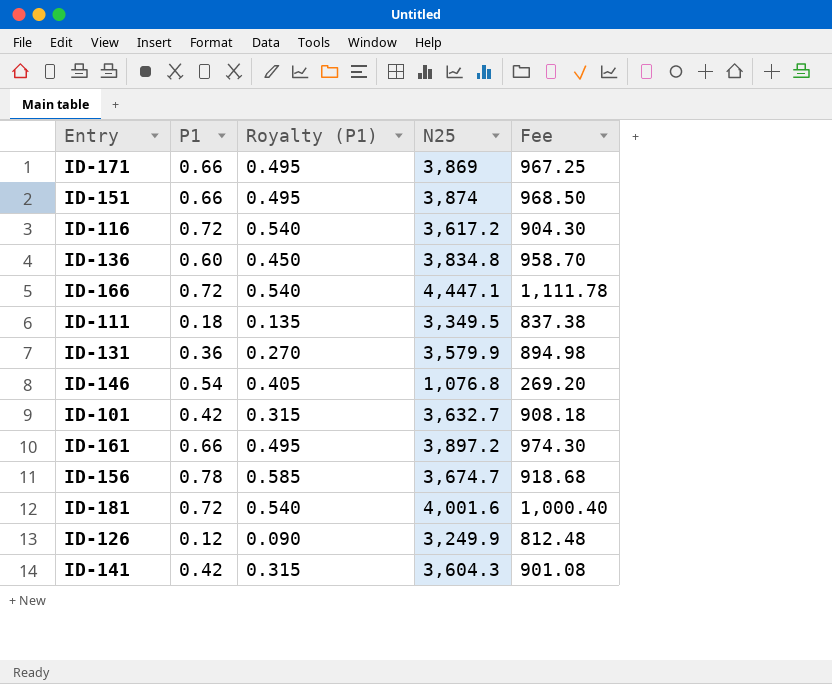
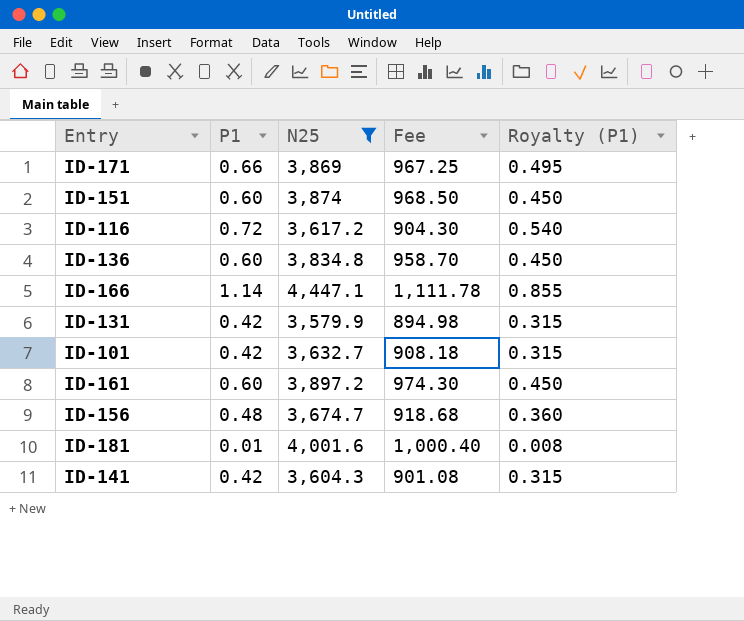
filter: none -> N25 >= 3,579.9
column Royalty (P1) | position: 3 -> 5
ID-151 | P1: 0.66 -> 0.60
ID-151 | Royalty (P1): 0.495 -> 0.450
ID-166 | P1: 0.72 -> 1.14
ID-166 | Royalty (P1): 0.540 -> 0.855
ID-131 | P1: 0.36 -> 0.42
ID-131 | Royalty (P1): 0.270 -> 0.315
ID-161 | P1: 0.66 -> 0.60
ID-161 | Royalty (P1): 0.495 -> 0.450
ID-156 | P1: 0.78 -> 0.48
ID-156 | Royalty (P1): 0.585 -> 0.360
ID-181 | P1: 0.72 -> 0.01
ID-181 | Royalty (P1): 0.540 -> 0.008

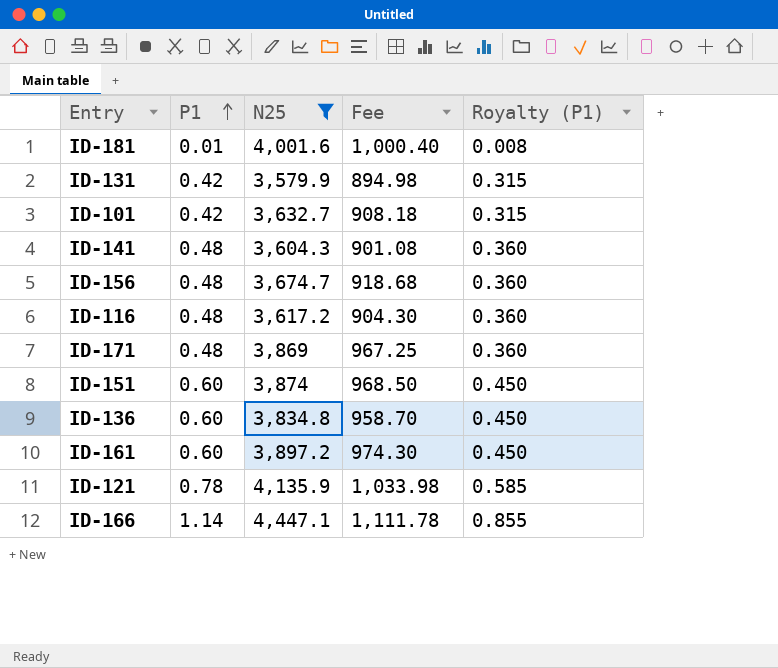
row order: none -> P1 ascending
ID-141 | P1: 0.42 -> 0.48
ID-141 | Royalty (P1): 0.315 -> 0.360
ID-116 | P1: 0.72 -> 0.48
ID-116 | Royalty (P1): 0.540 -> 0.360
ID-171 | P1: 0.66 -> 0.48
ID-171 | Royalty (P1): 0.495 -> 0.360
row ID-121: none -> 0.78 | 4,135.9 | 1,033.98 | 0.585

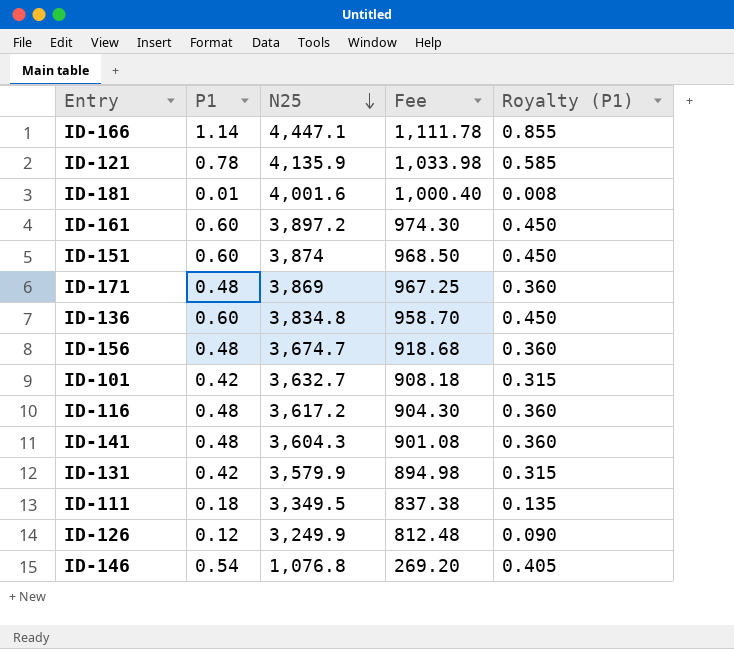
filter: N25 >= 3,579.9 -> none
row order: P1 ascending -> N25 descending

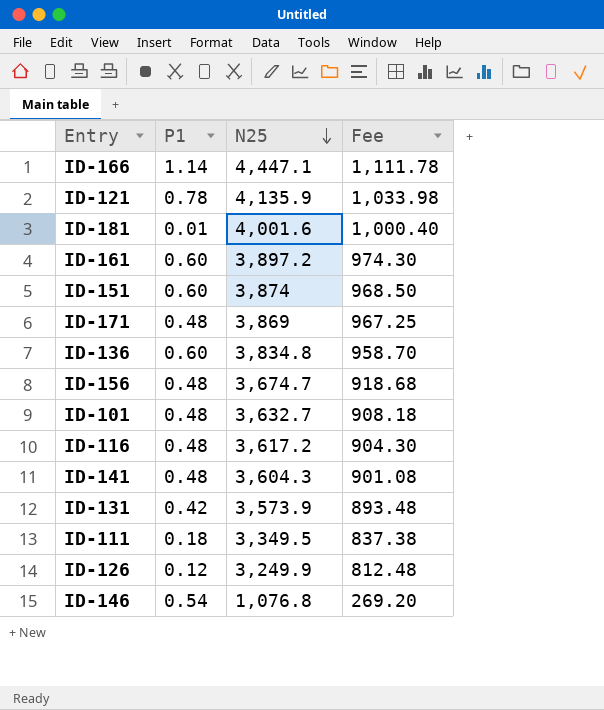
column Royalty (P1) | formula: [P1] * 0.75 -> none
ID-101 | P1: 0.42 -> 0.48
ID-131 | N25: 3,579.9 -> 3,573.9
ID-131 | Fee: 894.98 -> 893.48

